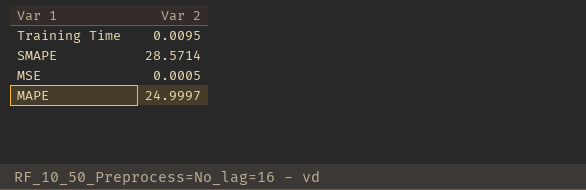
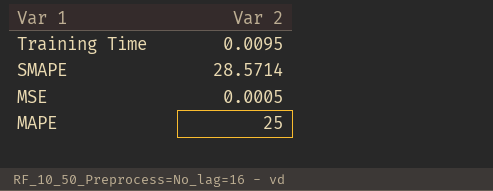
MAPE | Var 2: 24.9997 -> 25

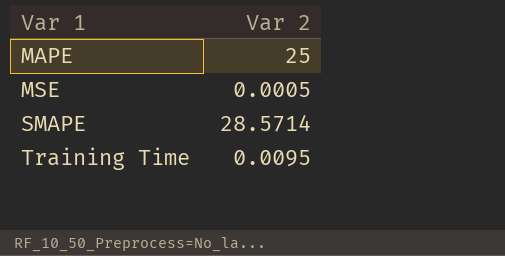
row order: Var 1 descending -> Var 1 ascending

